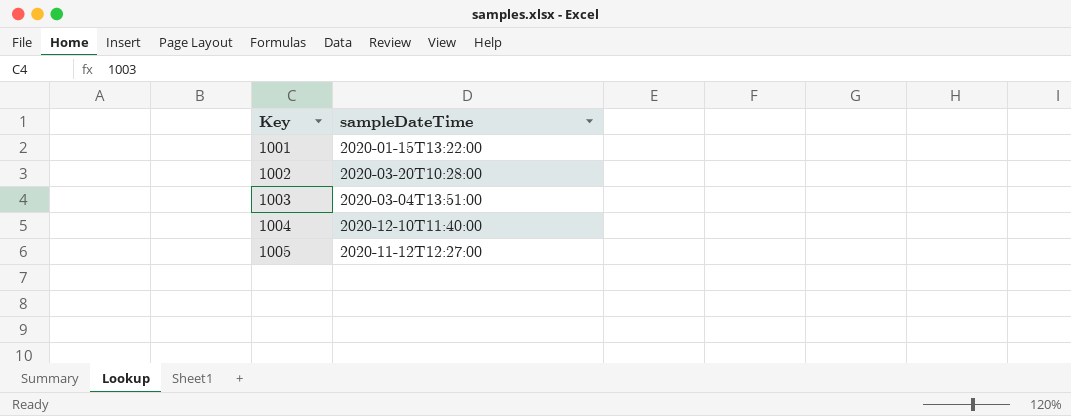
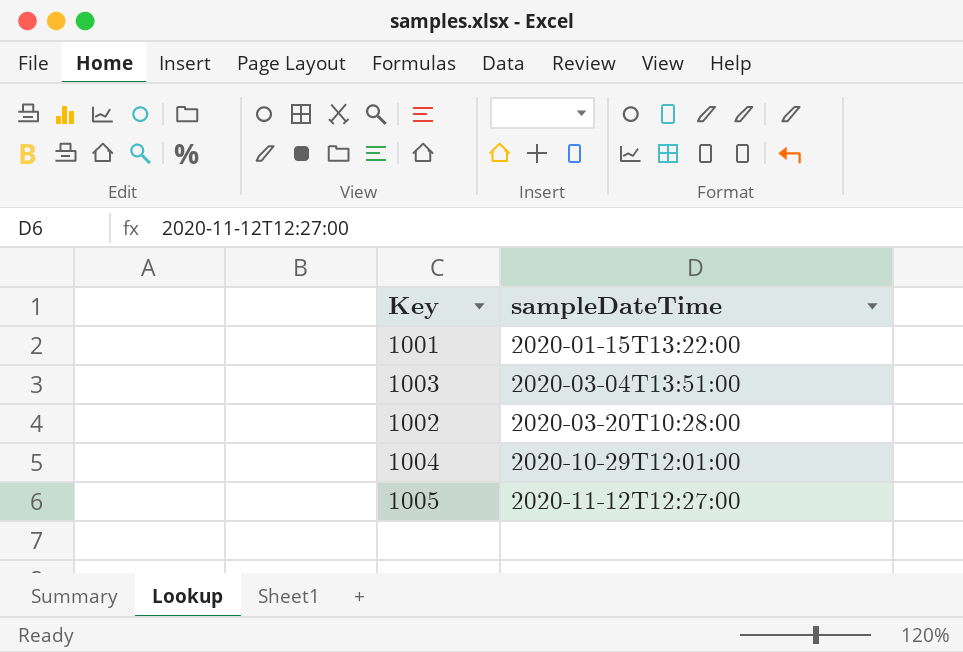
row order: Key ascending -> sampleDateTime ascending
1004 | sampleDateTime: 2020-12-10T11:40:00 -> 2020-10-29T12:01:00

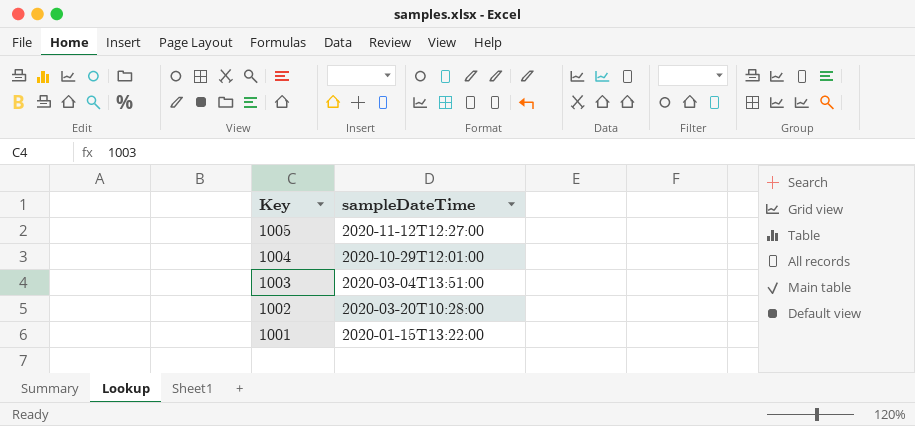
row order: sampleDateTime ascending -> Key descending

